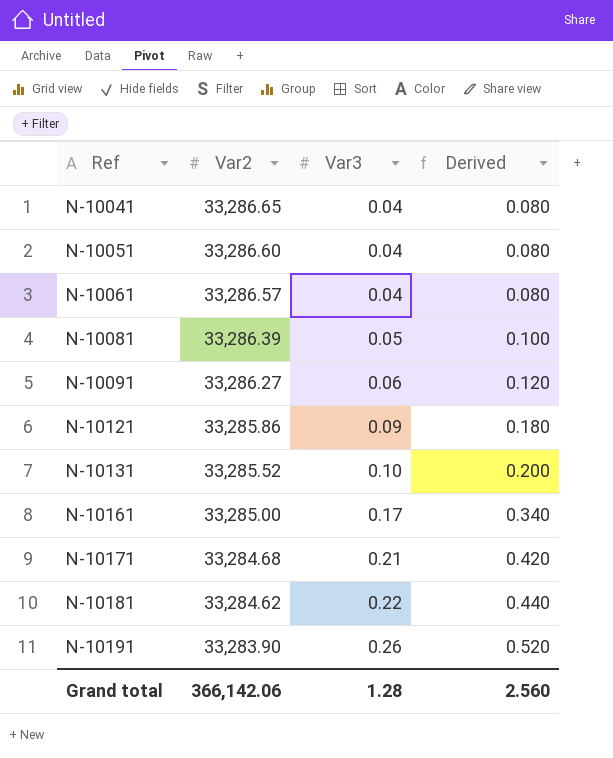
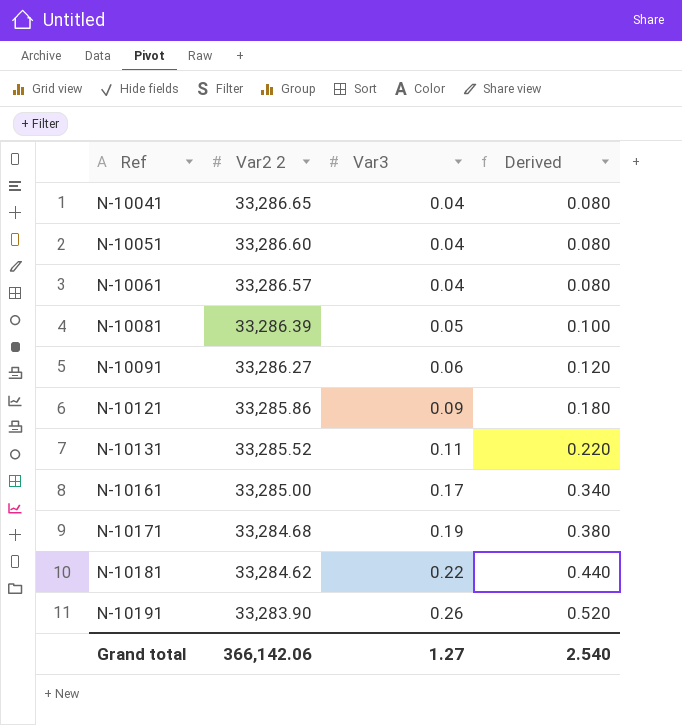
column name: Var2 -> Var2 2
N-10131 | Var3: 0.10 -> 0.11
N-10131 | Derived: 0.200 -> 0.220
N-10171 | Var3: 0.21 -> 0.19
N-10171 | Derived: 0.420 -> 0.380
Grand total | Var3: 1.28 -> 1.27
Grand total | Derived: 2.560 -> 2.540

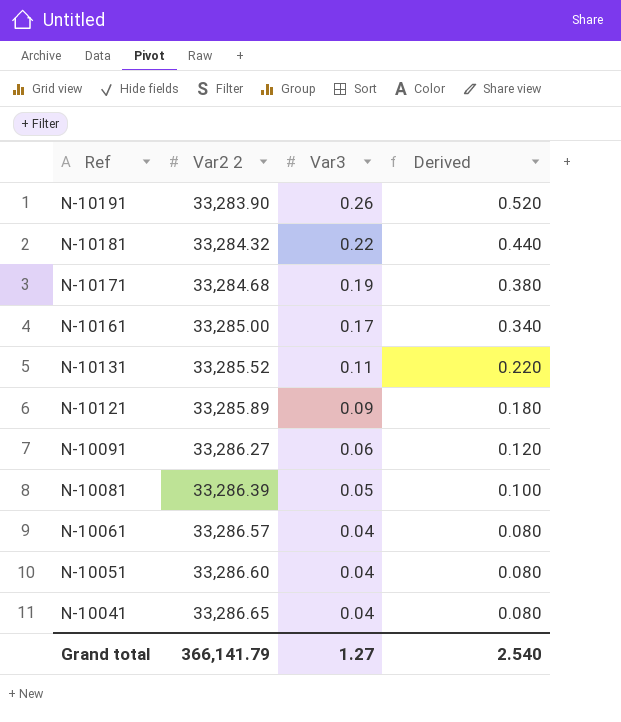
row order: Ref ascending -> Ref descending
N-10181 | Var2 2: 33,284.62 -> 33,284.32
N-10121 | Var2 2: 33,285.86 -> 33,285.89
Grand total | Var2 2: 366,142.06 -> 366,141.79

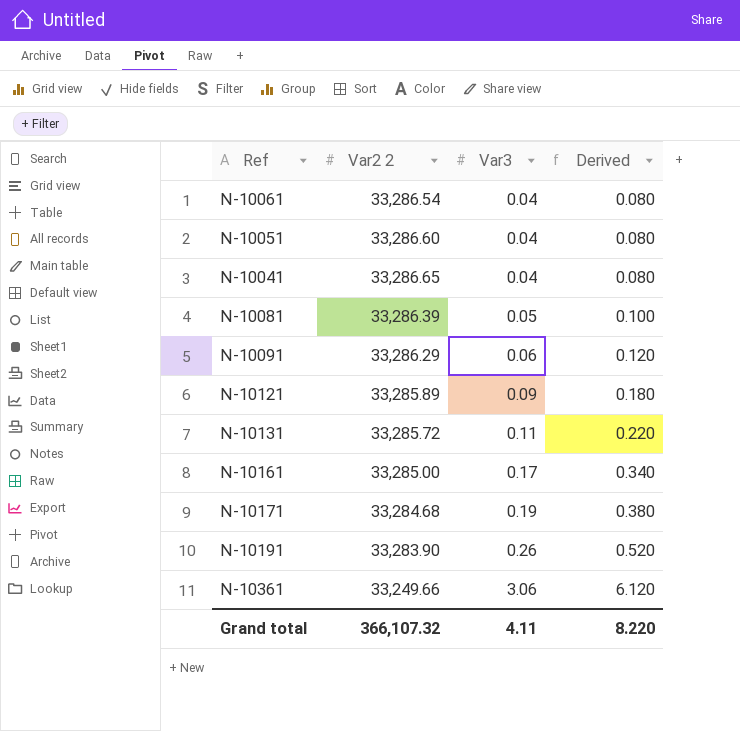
row order: Ref descending -> Var3 ascending
row N-10181: 33,284.32 | 0.22 | 0.440 -> none
N-10061 | Var2 2: 33,286.57 -> 33,286.54
N-10091 | Var2 2: 33,286.27 -> 33,286.29
N-10131 | Var2 2: 33,285.52 -> 33,285.72
row N-10361: none -> 33,249.66 | 3.06 | 6.120
Grand total | Var2 2: 366,141.79 -> 366,107.32
Grand total | Var3: 1.27 -> 4.11
Grand total | Derived: 2.540 -> 8.220

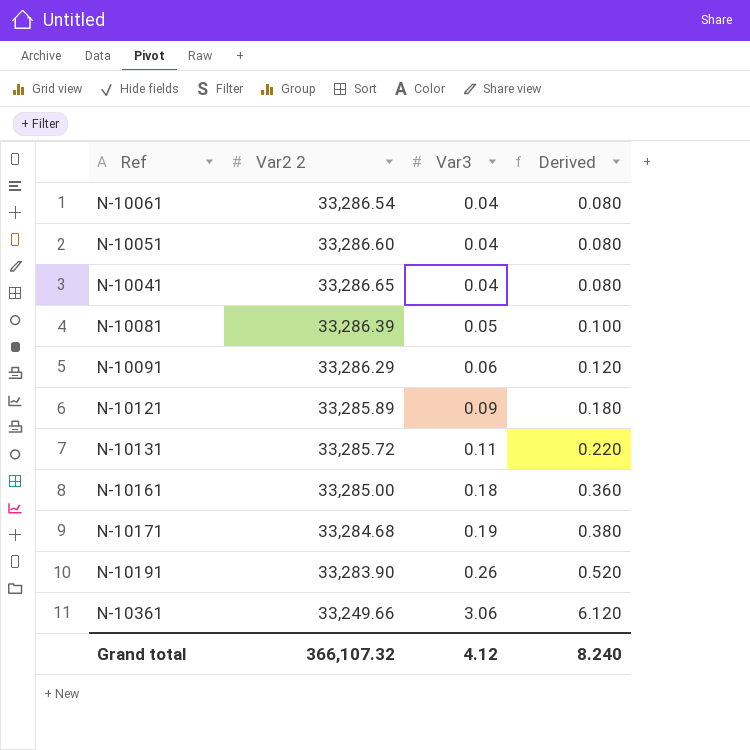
N-10161 | Var3: 0.17 -> 0.18
N-10161 | Derived: 0.340 -> 0.360
Grand total | Var3: 4.11 -> 4.12
Grand total | Derived: 8.220 -> 8.240

